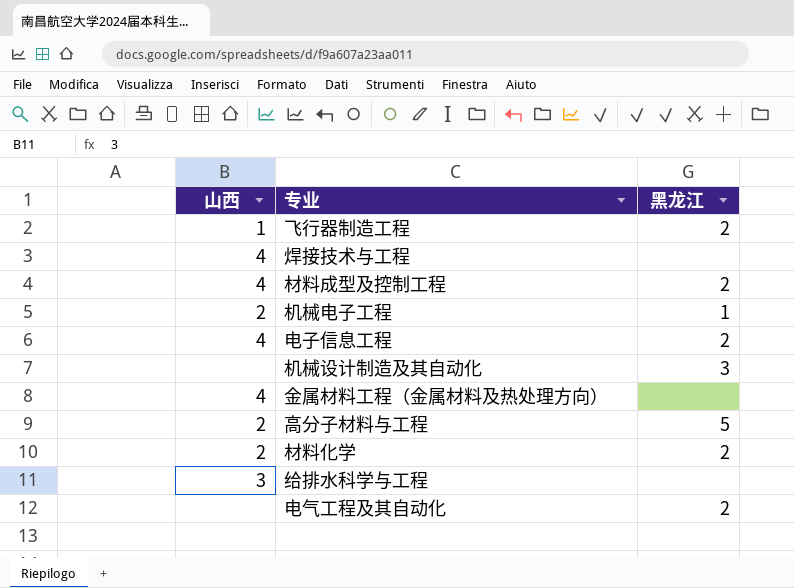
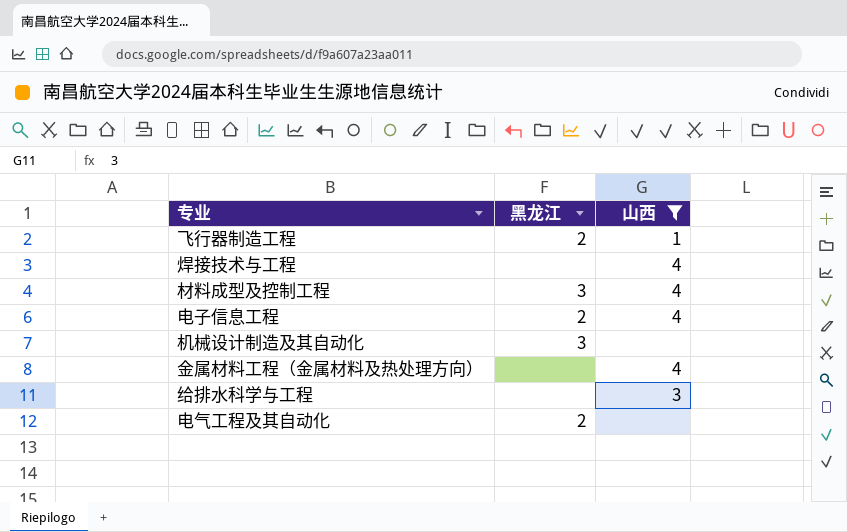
filter: none -> 山西 != 2
column 山西 | position: 1 -> 3
材料成型及控制工程 | 黑龙江: 2 -> 3

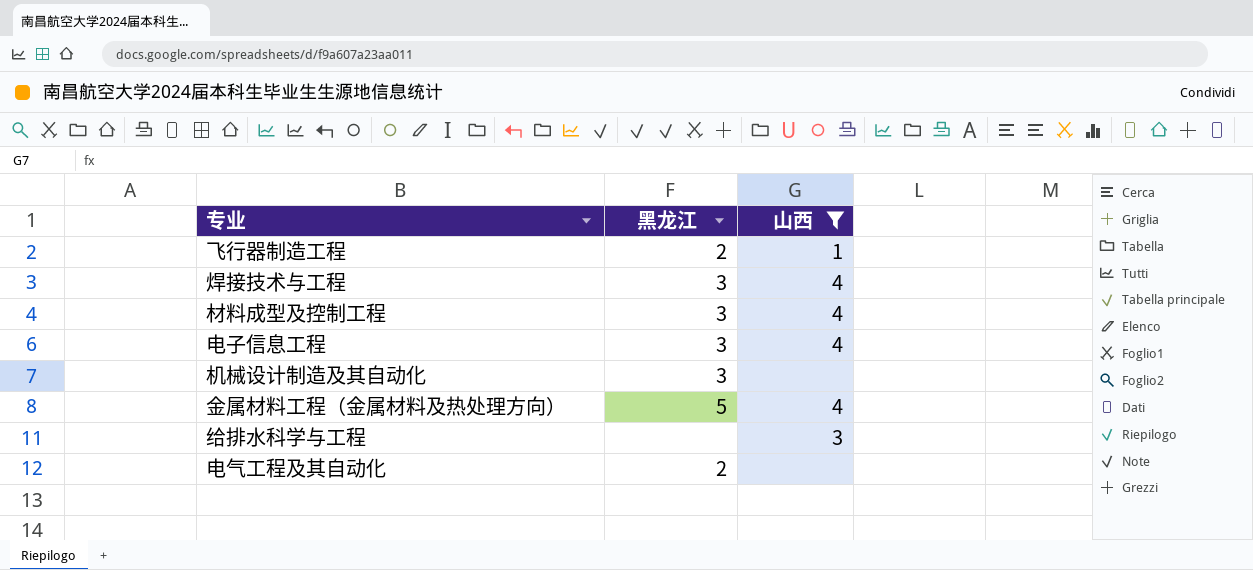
焊接技术与工程 | 黑龙江: none -> 3
电子信息工程 | 黑龙江: 2 -> 3
金属材料工程（金属材料及热处理方向） | 黑龙江: none -> 5

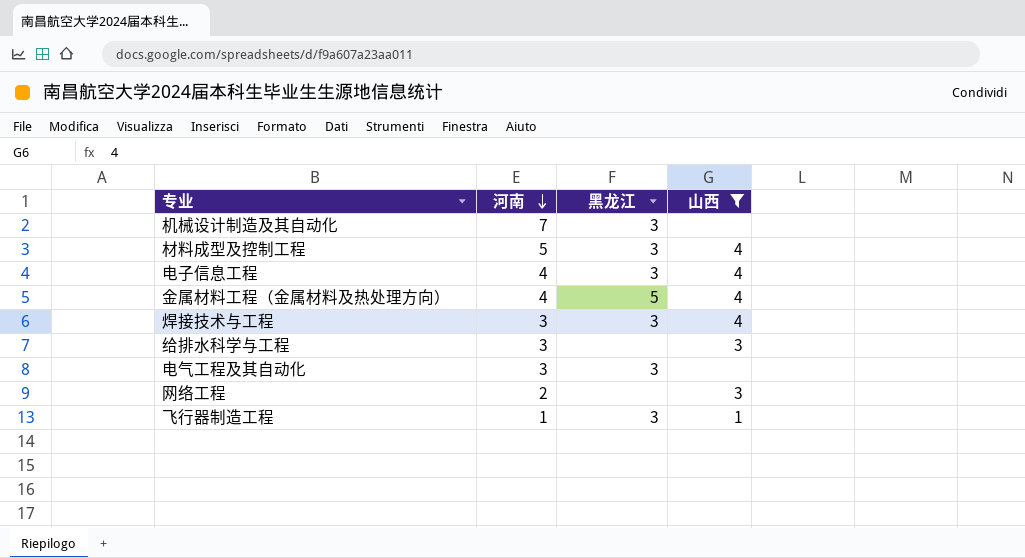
row order: none -> 河南 descending
column 河南 | position: none -> 2
电气工程及其自动化 | 黑龙江: 2 -> 3
row 网络工程: none -> 2 | none | 3
飞行器制造工程 | 黑龙江: 2 -> 3

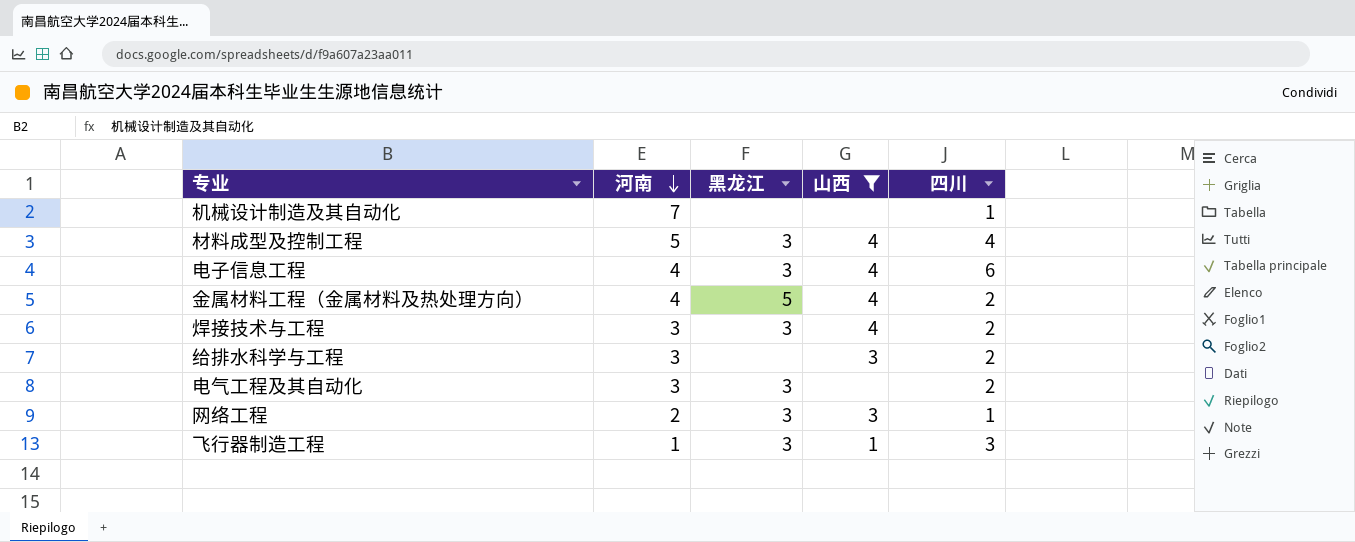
column 四川 | position: none -> 5
机械设计制造及其自动化 | 黑龙江: 3 -> none
网络工程 | 黑龙江: none -> 3

